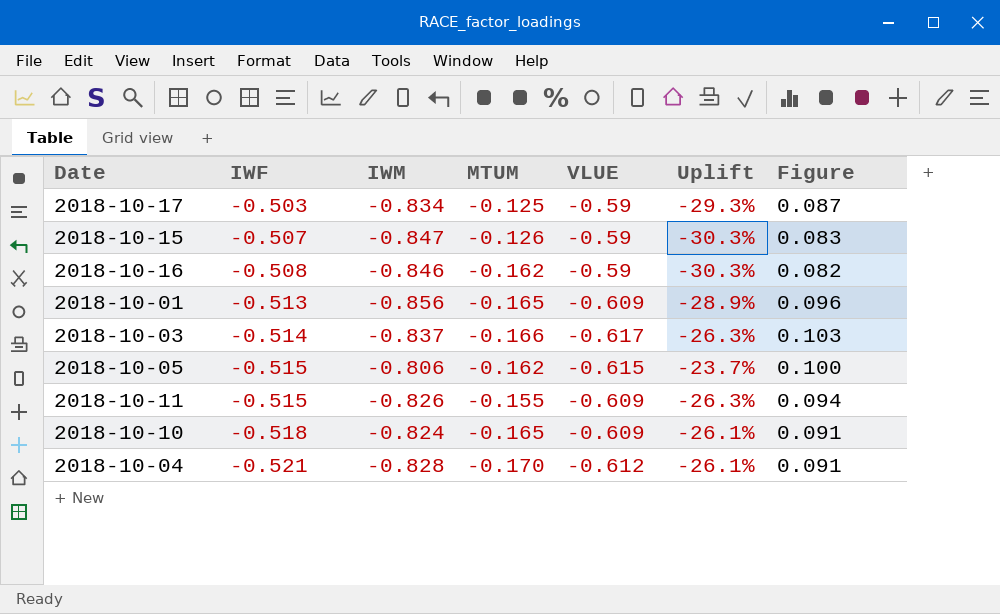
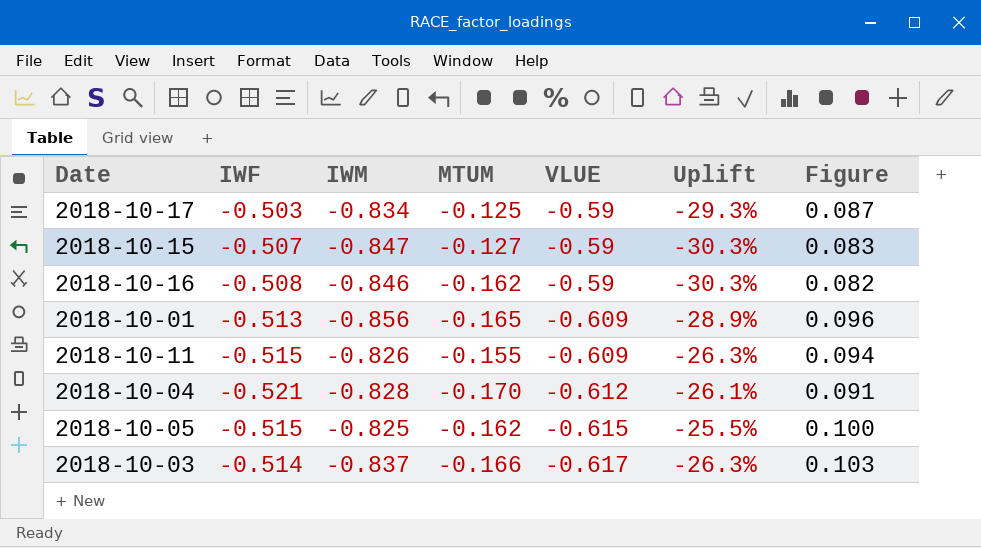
row order: IWF descending -> VLUE descending
row 2018-10-10: -0.518 | -0.824 | -0.165 | -0.609 | -26.1% | 0.091 -> none
2018-10-15 | MTUM: -0.126 -> -0.127
2018-10-05 | IWM: -0.806 -> -0.825
2018-10-05 | Uplift: -23.7% -> -25.5%

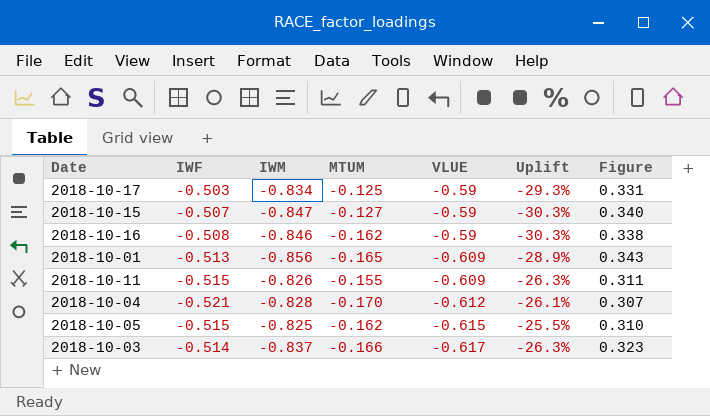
column Figure | formula: [IWF] - [VLUE] -> [IWF] - [IWM]

